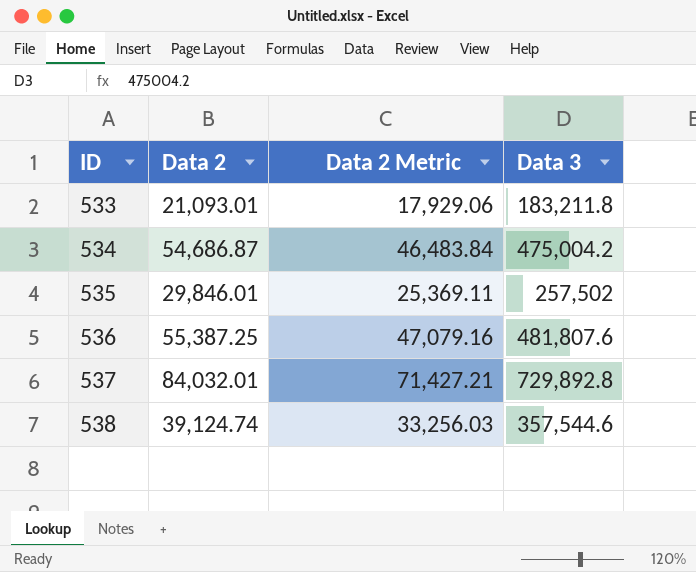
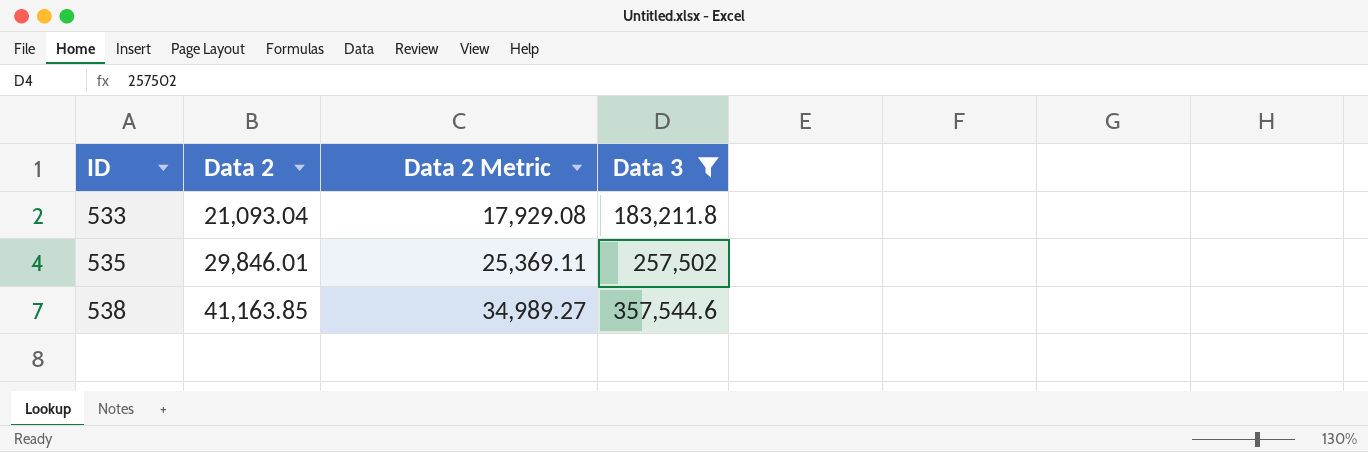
filter: none -> Data 3 <= 357,544.6
533 | Data 2: 21,093.01 -> 21,093.04
533 | Data 2 Metric: 17,929.06 -> 17,929.08
538 | Data 2: 39,124.74 -> 41,163.85
538 | Data 2 Metric: 33,256.03 -> 34,989.27

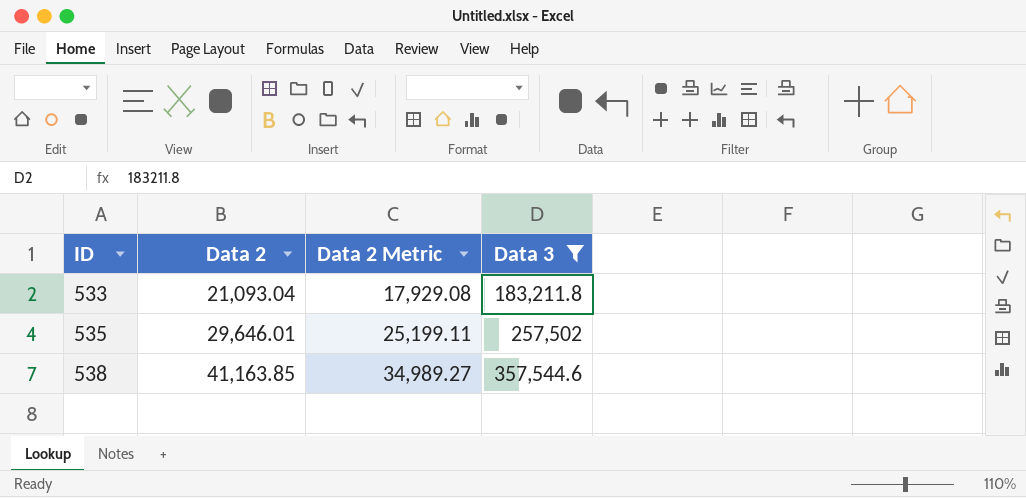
535 | Data 2: 29,846.01 -> 29,646.01
535 | Data 2 Metric: 25,369.11 -> 25,199.11

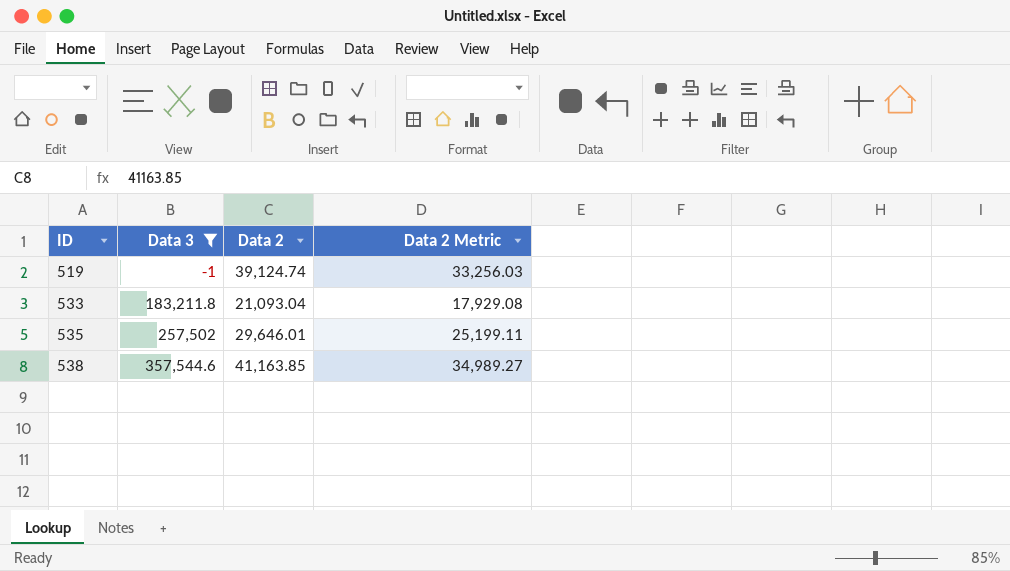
column Data 3 | position: 4 -> 2
row 519: none -> -1 | 39,124.74 | 33,256.03

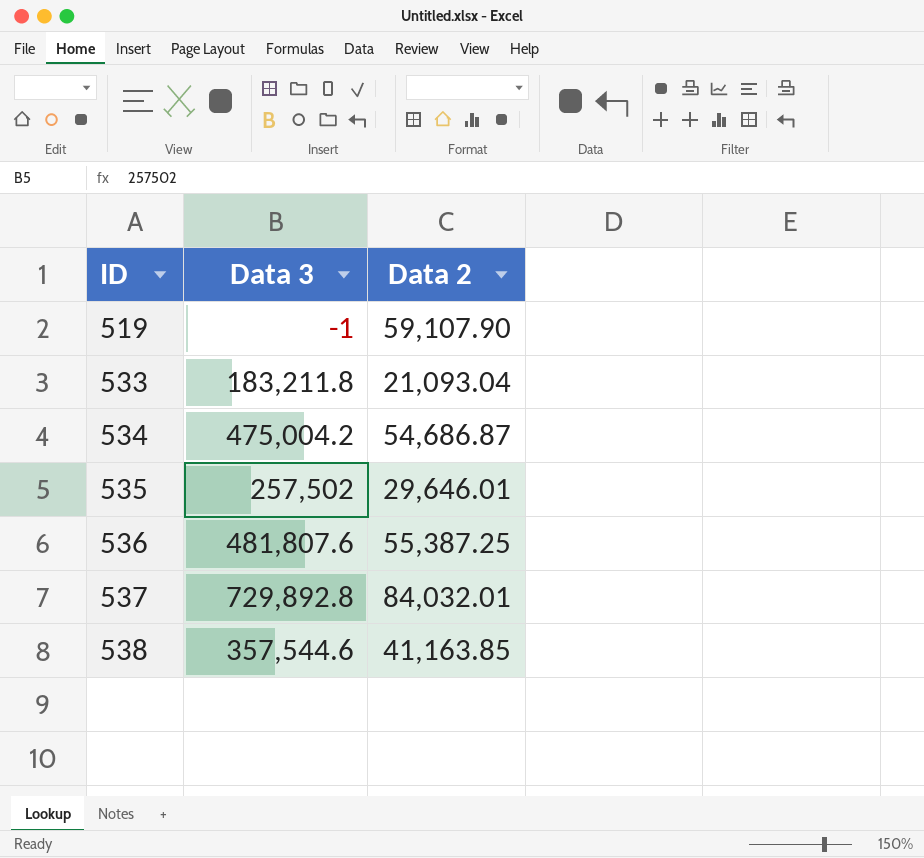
filter: Data 3 <= 357,544.6 -> none
column Data 2 Metric | formula: [Data 2] * 0.85 -> none
519 | Data 2: 39,124.74 -> 59,107.90

